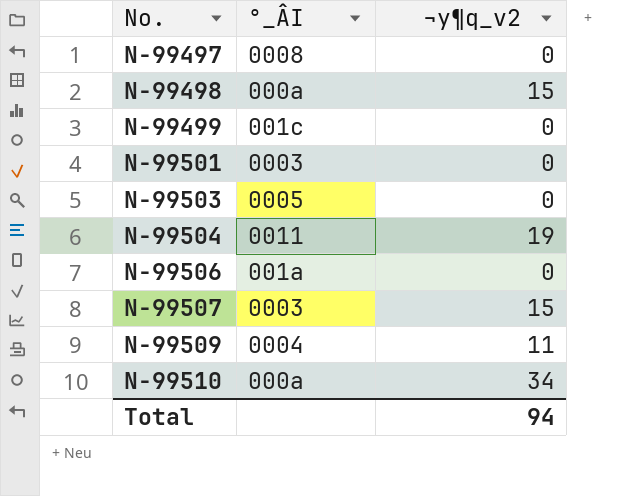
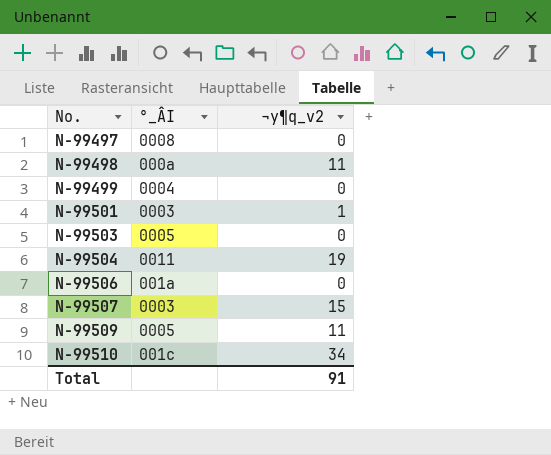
N-99498 | ¬y¶q_v2: 15 -> 11
N-99499 | °_ÂI: 001c -> 0004
N-99501 | ¬y¶q_v2: 0 -> 1
N-99509 | °_ÂI: 0004 -> 0005
N-99510 | °_ÂI: 000a -> 001c
Total | ¬y¶q_v2: 94 -> 91

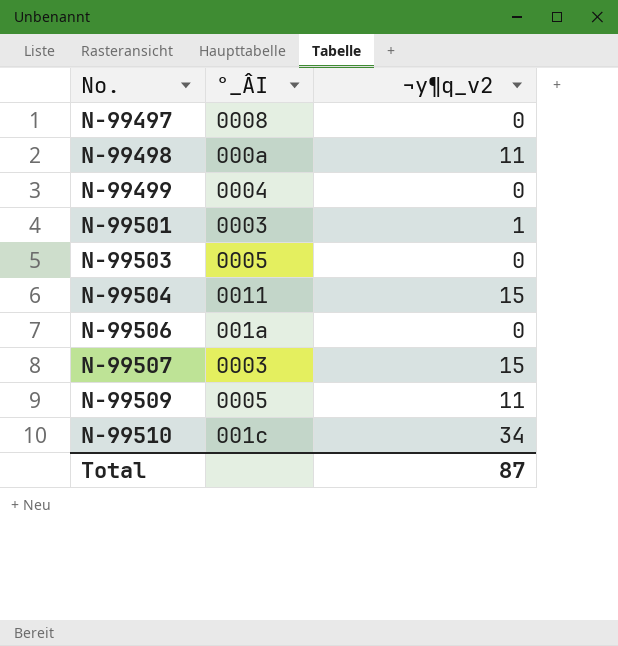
N-99504 | ¬y¶q_v2: 19 -> 15
Total | ¬y¶q_v2: 91 -> 87

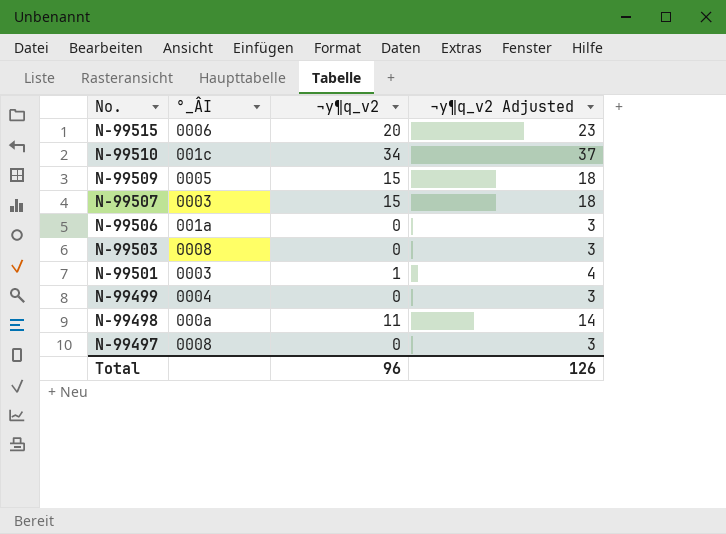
row order: No. ascending -> No. descending
column ¬y¶q_v2 Adjusted | formula: none -> [¬y¶q_v2] + 3
row N-99504: 0011 | 15 -> none
row N-99515: none -> 0006 | 20 | 23
N-99509 | ¬y¶q_v2: 11 -> 15
N-99503 | °_ÂI: 0005 -> 0008
Total | ¬y¶q_v2: 87 -> 96

